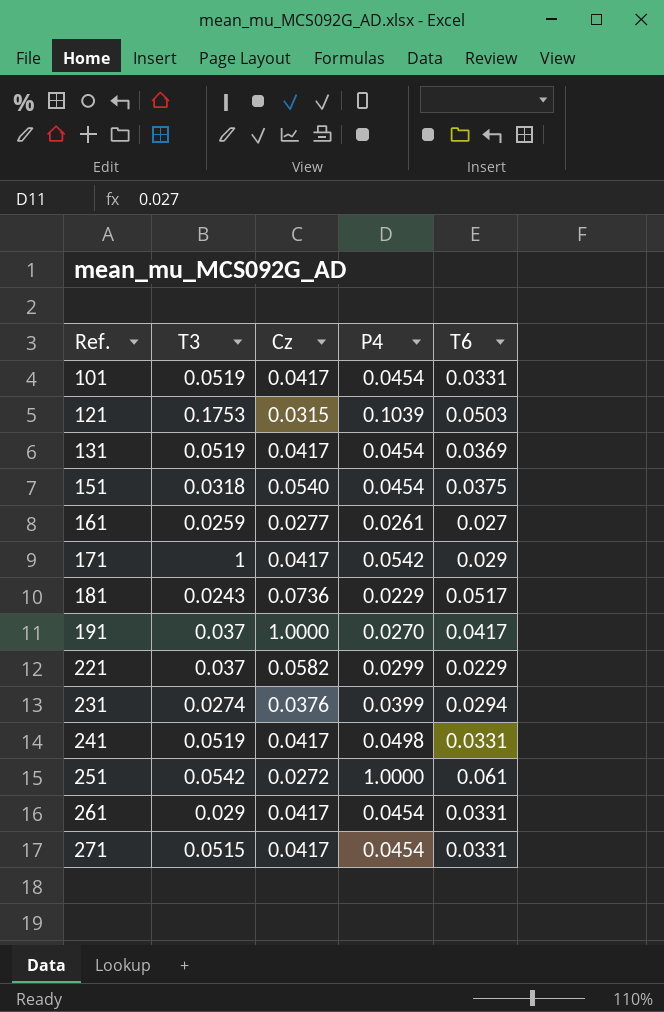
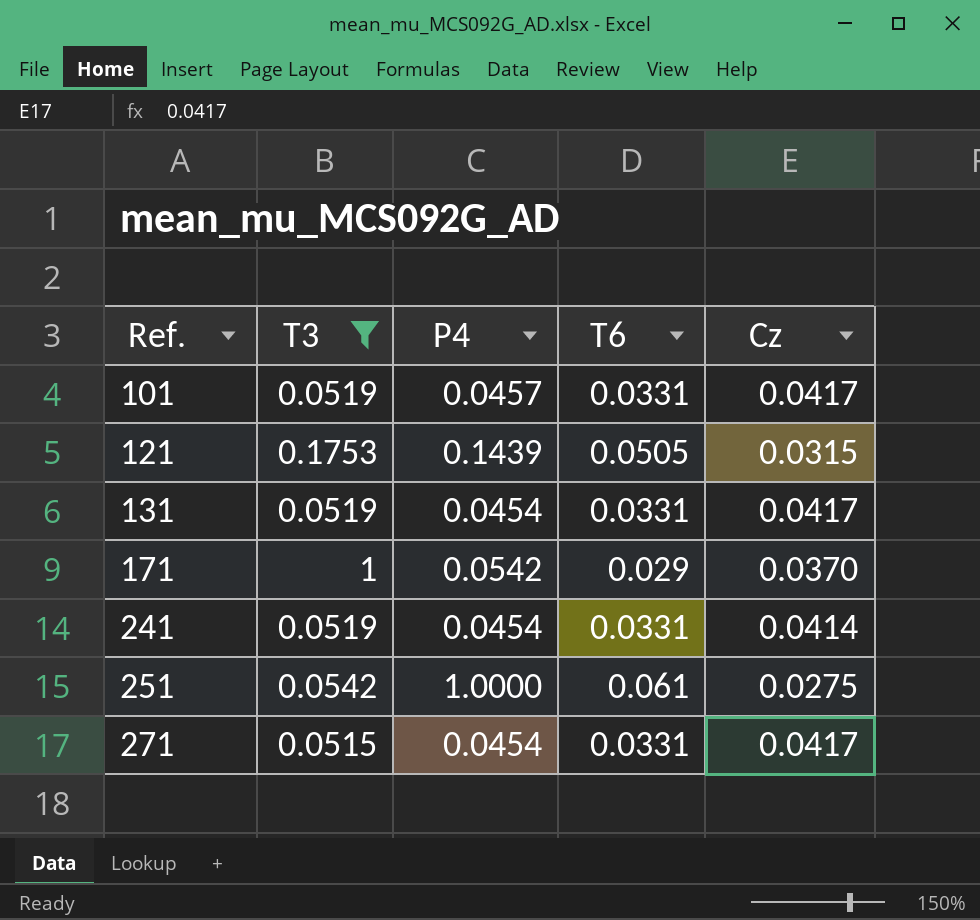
filter: none -> T3 >= 0.0515
column Cz | position: 3 -> 5
101 | P4: 0.0454 -> 0.0457
121 | P4: 0.1039 -> 0.1439
121 | T6: 0.0503 -> 0.0505
131 | T6: 0.0369 -> 0.0331
171 | Cz: 0.0417 -> 0.0370
241 | P4: 0.0498 -> 0.0454
241 | Cz: 0.0417 -> 0.0414
251 | Cz: 0.0272 -> 0.0275

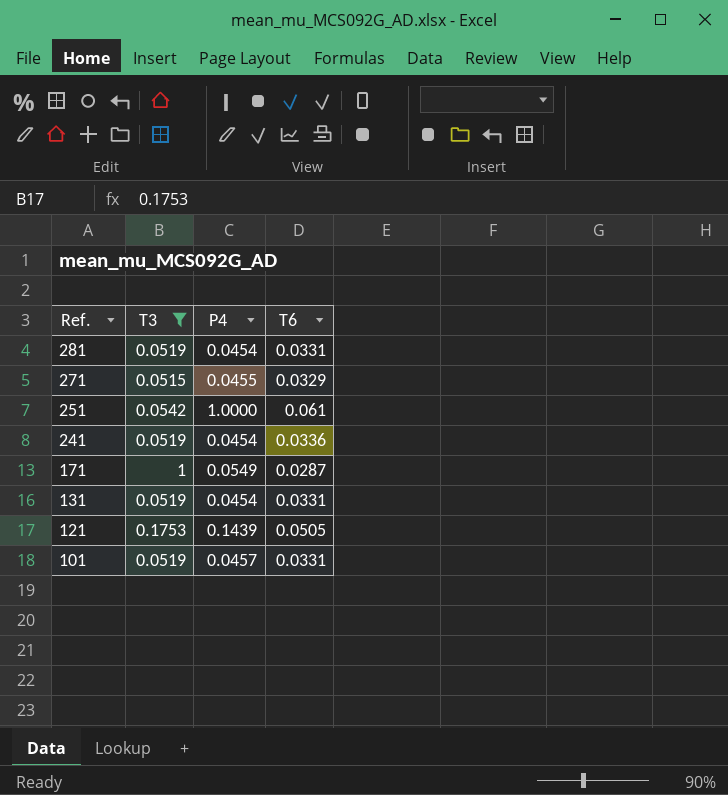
row order: Ref. ascending -> Ref. descending
column Cz | position: 5 -> none
row 281: none -> 0.0519 | 0.0454 | 0.0331
271 | P4: 0.0454 -> 0.0455
271 | T6: 0.0331 -> 0.0329
241 | T6: 0.0331 -> 0.0336
171 | P4: 0.0542 -> 0.0549
171 | T6: 0.029 -> 0.0287

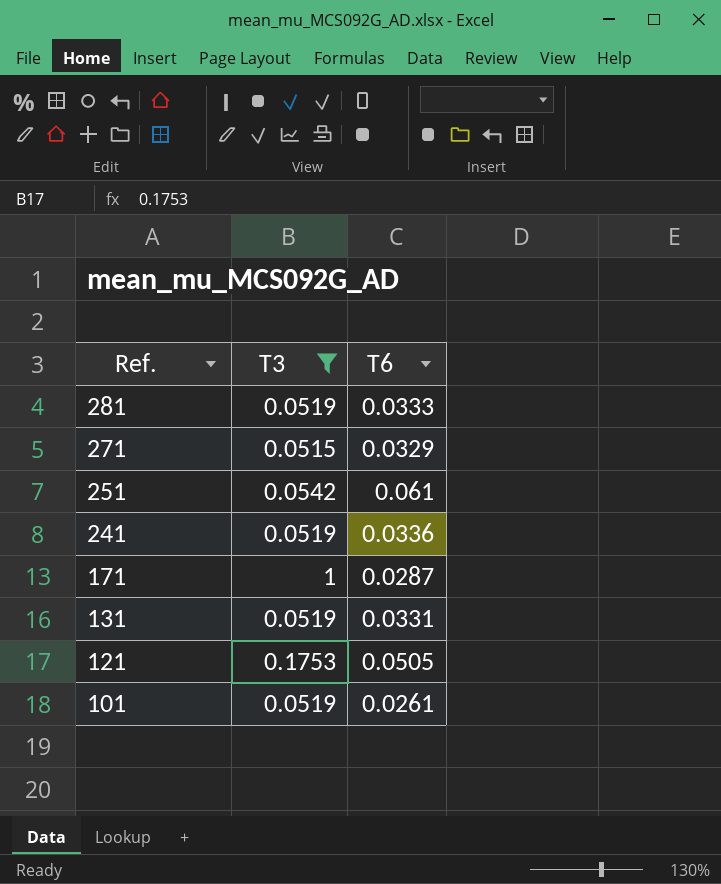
column P4 | position: 3 -> none
281 | T6: 0.0331 -> 0.0333
101 | T6: 0.0331 -> 0.0261

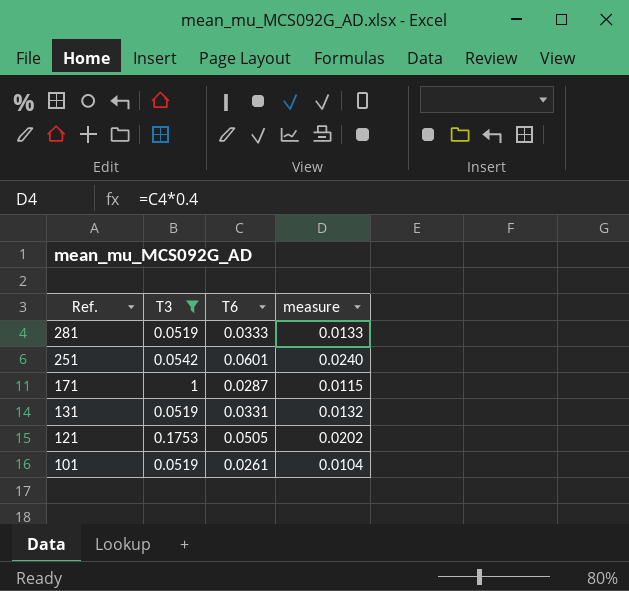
column measure | formula: none -> [T6] * 0.4
row 271: 0.0515 | 0.0329 -> none
row 241: 0.0519 | 0.0336 -> none
251 | T6: 0.061 -> 0.0601

